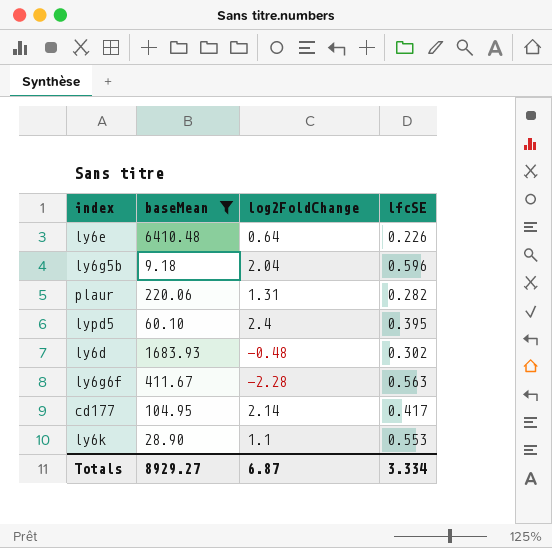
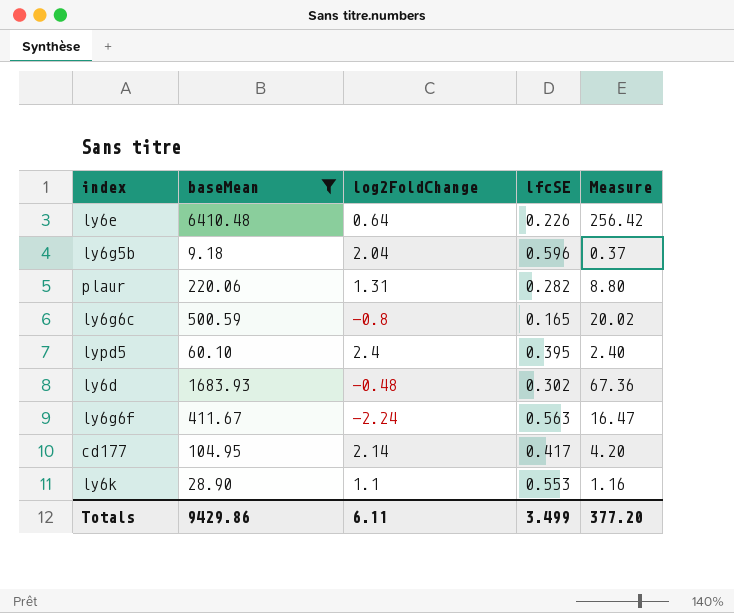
column Measure | formula: none -> [baseMean] * 0.04
row ly6g6c: none -> 500.59 | -0.8 | 0.165 | 20.02
ly6g6f | log2FoldChange: -2.28 -> -2.24
Totals | baseMean: 8929.27 -> 9429.86
Totals | log2FoldChange: 6.87 -> 6.11
Totals | lfcSE: 3.334 -> 3.499

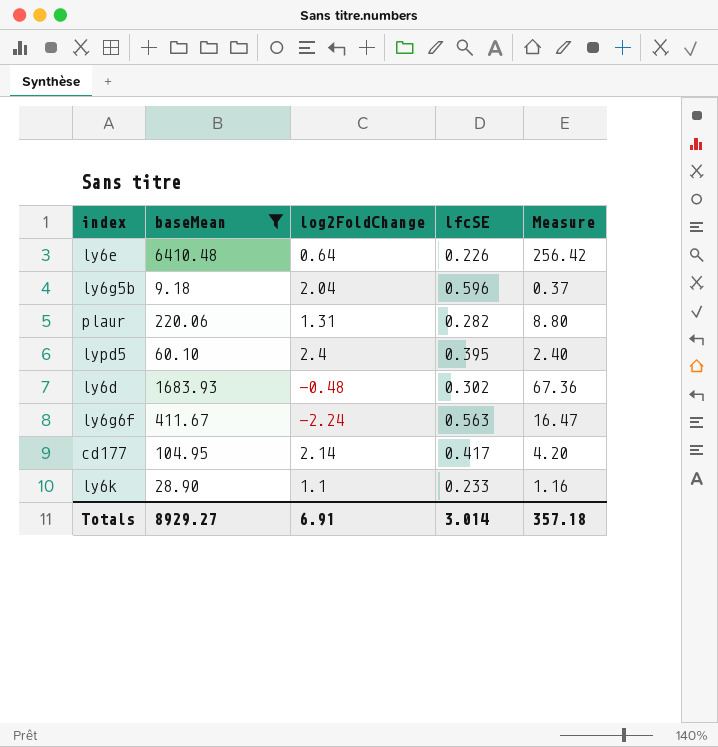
row ly6g6c: 500.59 | -0.8 | 0.165 | 20.02 -> none
ly6k | lfcSE: 0.553 -> 0.233
Totals | baseMean: 9429.86 -> 8929.27
Totals | log2FoldChange: 6.11 -> 6.91
Totals | lfcSE: 3.499 -> 3.014
Totals | Measure: 377.20 -> 357.18

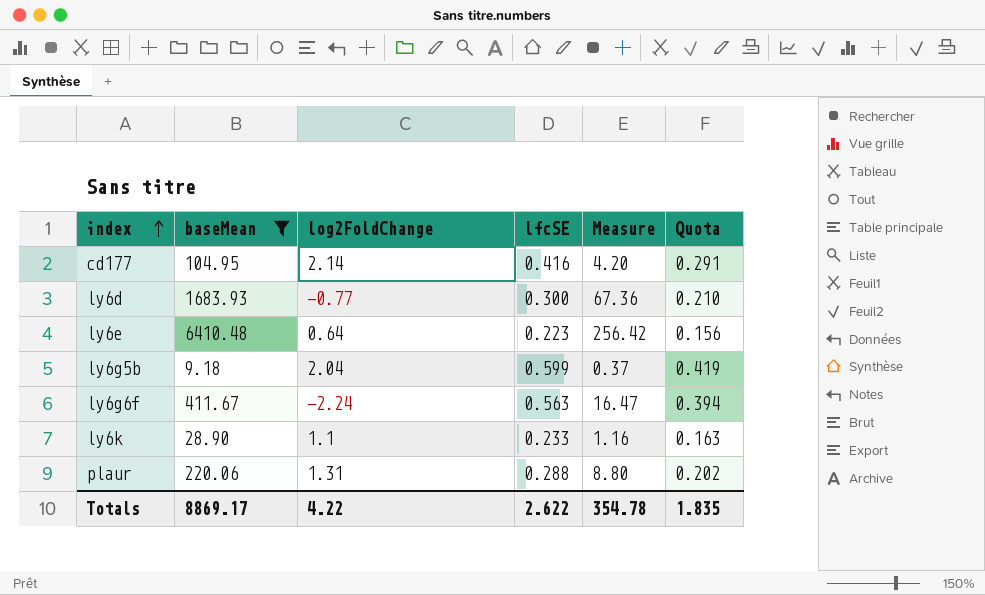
row order: none -> index ascending
column Quota | formula: none -> [lfcSE] * 0.7
row lypd5: 60.10 | 2.4 | 0.395 | 2.40 -> none
cd177 | lfcSE: 0.417 -> 0.416
ly6d | log2FoldChange: -0.48 -> -0.77
ly6d | lfcSE: 0.302 -> 0.300
ly6e | lfcSE: 0.226 -> 0.223
ly6g5b | lfcSE: 0.596 -> 0.599
plaur | lfcSE: 0.282 -> 0.288
Totals | baseMean: 8929.27 -> 8869.17
Totals | log2FoldChange: 6.91 -> 4.22
Totals | lfcSE: 3.014 -> 2.622
Totals | Measure: 357.18 -> 354.78

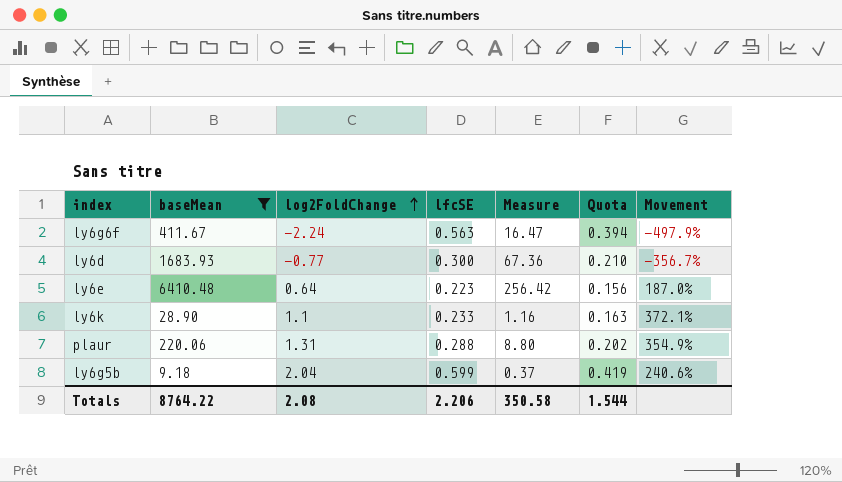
row order: index ascending -> log2FoldChange ascending
column Movement | formula: none -> ([log2FoldChange] - [lfcSE]) / [lfcSE]
row cd177: 104.95 | 2.14 | 0.416 | 4.20 | 0.291 -> none
Totals | baseMean: 8869.17 -> 8764.22
Totals | log2FoldChange: 4.22 -> 2.08
Totals | lfcSE: 2.622 -> 2.206
Totals | Measure: 354.78 -> 350.58
Totals | Quota: 1.835 -> 1.544

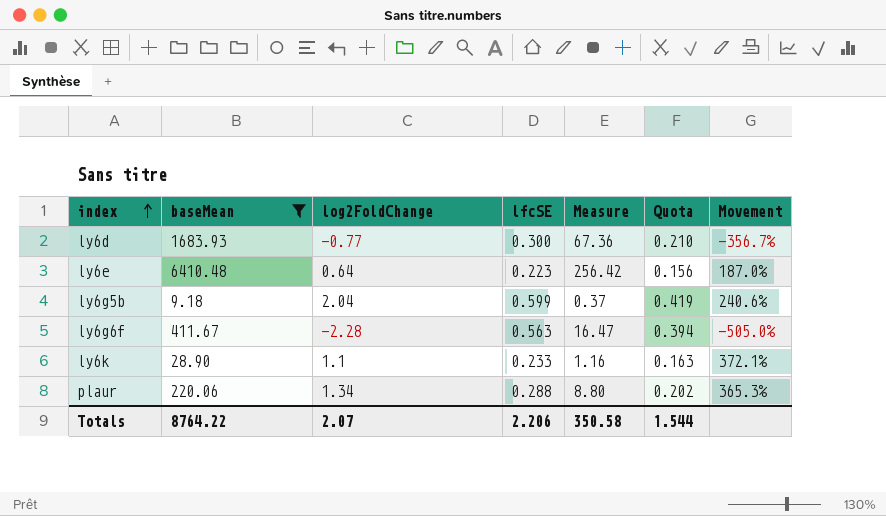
row order: log2FoldChange ascending -> index ascending
ly6g6f | log2FoldChange: -2.24 -> -2.28
ly6g6f | Movement: -497.9% -> -505.0%
plaur | log2FoldChange: 1.31 -> 1.34
plaur | Movement: 354.9% -> 365.3%
Totals | log2FoldChange: 2.08 -> 2.07

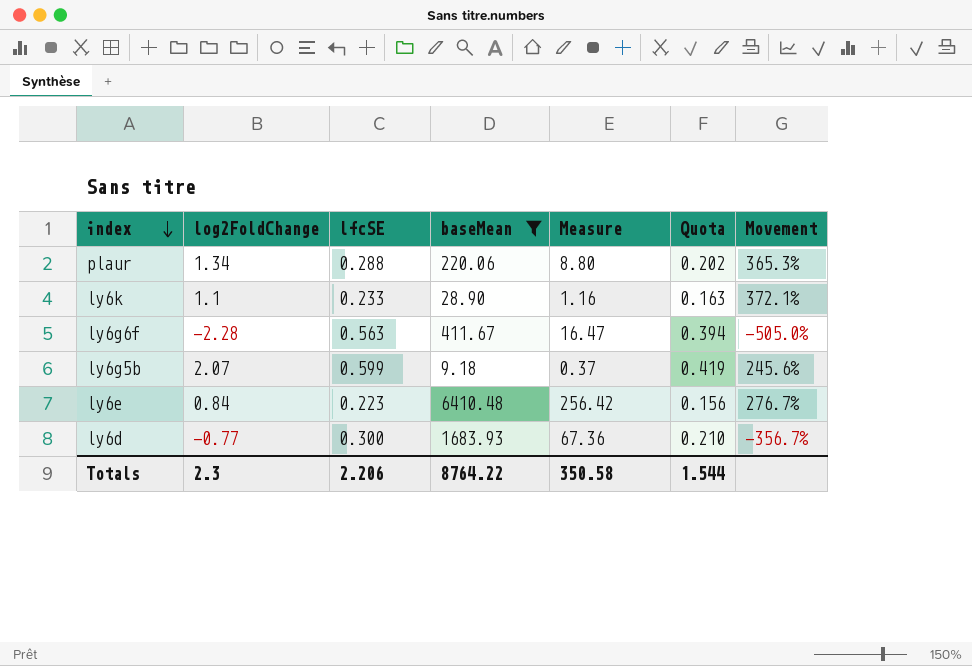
row order: index ascending -> index descending
column baseMean | position: 2 -> 4
ly6g5b | log2FoldChange: 2.04 -> 2.07
ly6g5b | Movement: 240.6% -> 245.6%
ly6e | log2FoldChange: 0.64 -> 0.84
ly6e | Movement: 187.0% -> 276.7%
Totals | log2FoldChange: 2.07 -> 2.3

